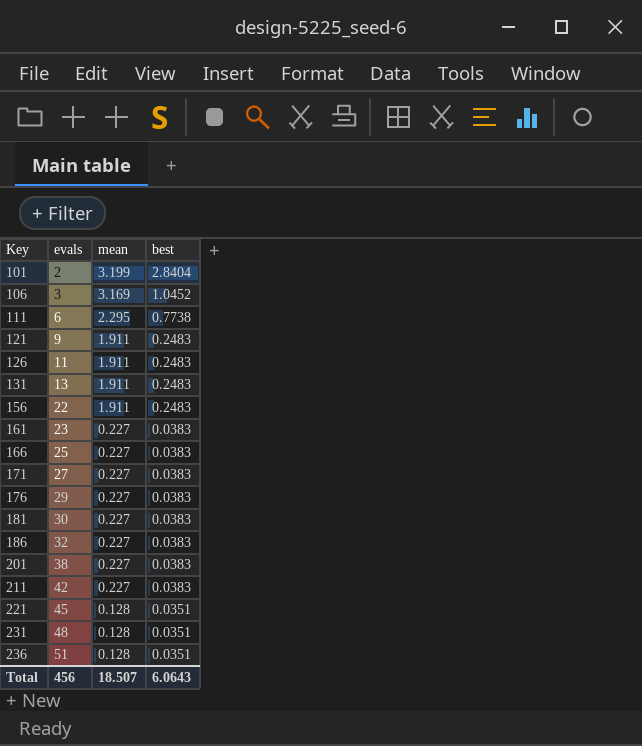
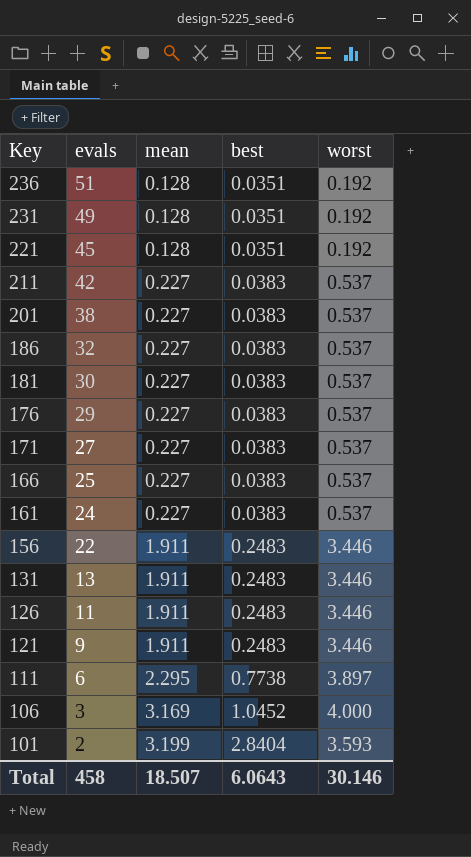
row order: Key ascending -> Key descending
column worst | position: none -> 5
231 | evals: 48 -> 49
161 | evals: 23 -> 24
Total | evals: 456 -> 458

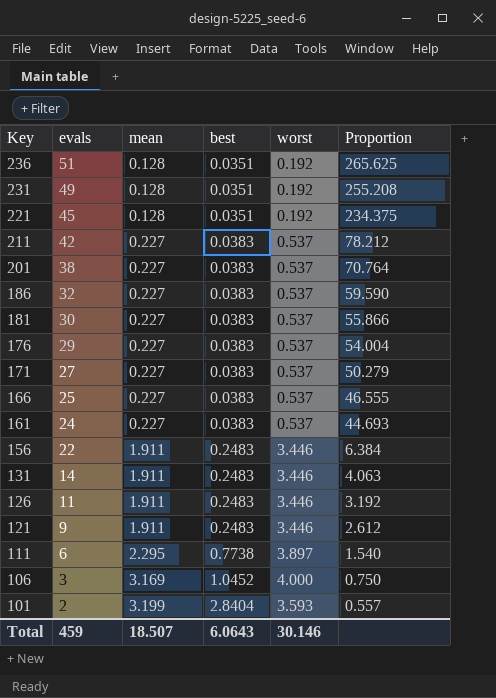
column Proportion | formula: none -> [evals] / [worst]
131 | evals: 13 -> 14
Total | evals: 458 -> 459

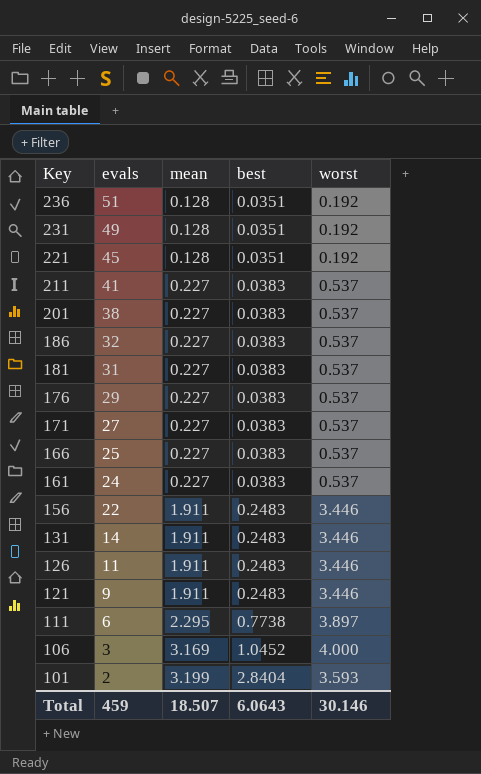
column Proportion | formula: [evals] / [worst] -> none
211 | evals: 42 -> 41
181 | evals: 30 -> 31

